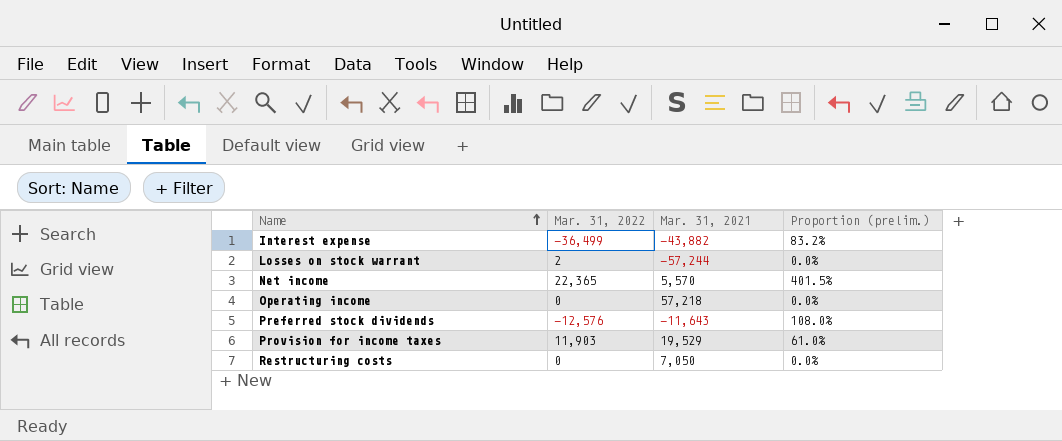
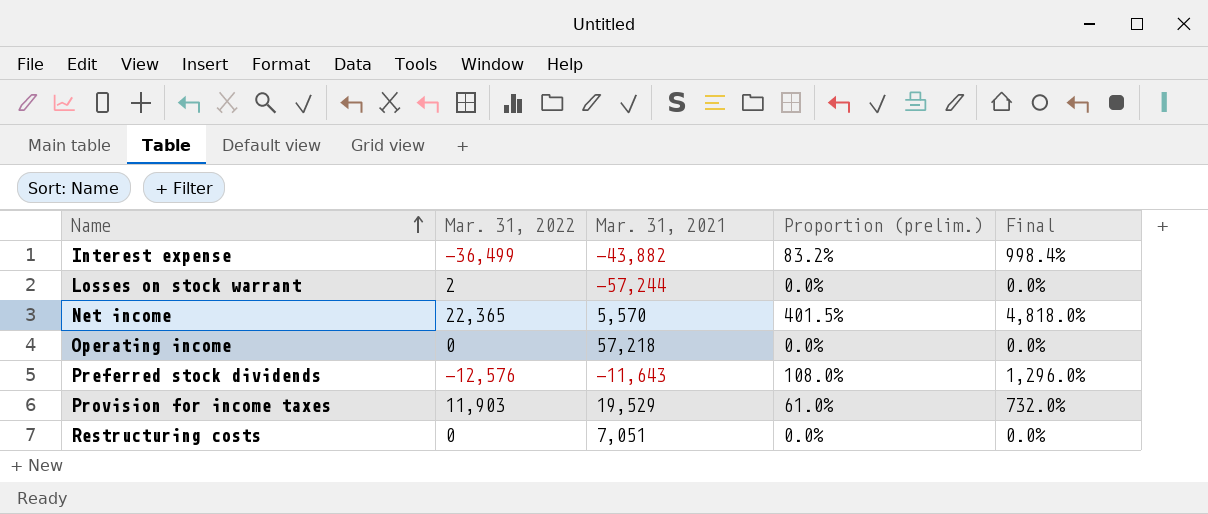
column Final | formula: none -> [Proportion (prelim.)] * 12
Restructuring costs | Mar. 31, 2021: 7,050 -> 7,051

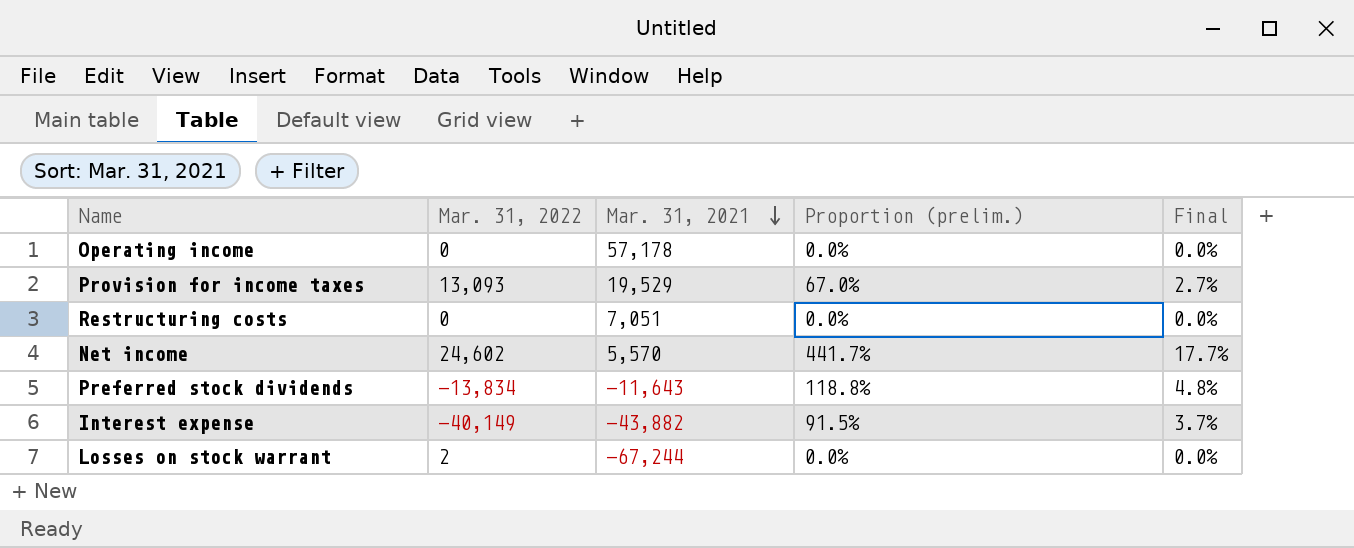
row order: Name ascending -> Mar. 31, 2021 descending
column Final | formula: [Proportion (prelim.)] * 12 -> [Proportion (prelim.)] * 0.04
Operating income | Mar. 31, 2021: 57,218 -> 57,178
Provision for income taxes | Mar. 31, 2022: 11,903 -> 13,093
Provision for income taxes | Proportion (prelim.): 61.0% -> 67.0%
Net income | Mar. 31, 2022: 22,365 -> 24,602
Net income | Proportion (prelim.): 401.5% -> 441.7%
Preferred stock dividends | Mar. 31, 2022: -12,576 -> -13,834
Preferred stock dividends | Proportion (prelim.): 108.0% -> 118.8%
Interest expense | Mar. 31, 2022: -36,499 -> -40,149
Interest expense | Proportion (prelim.): 83.2% -> 91.5%
Losses on stock warrant | Mar. 31, 2021: -57,244 -> -67,244

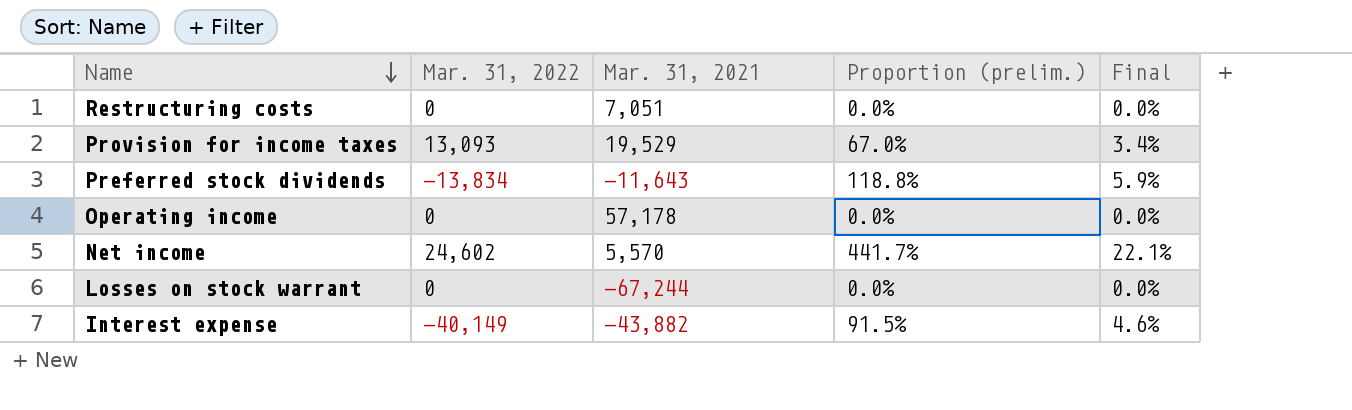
row order: Mar. 31, 2021 descending -> Name descending
column Final | formula: [Proportion (prelim.)] * 0.04 -> [Proportion (prelim.)] * 0.05
Losses on stock warrant | Mar. 31, 2022: 2 -> 0

